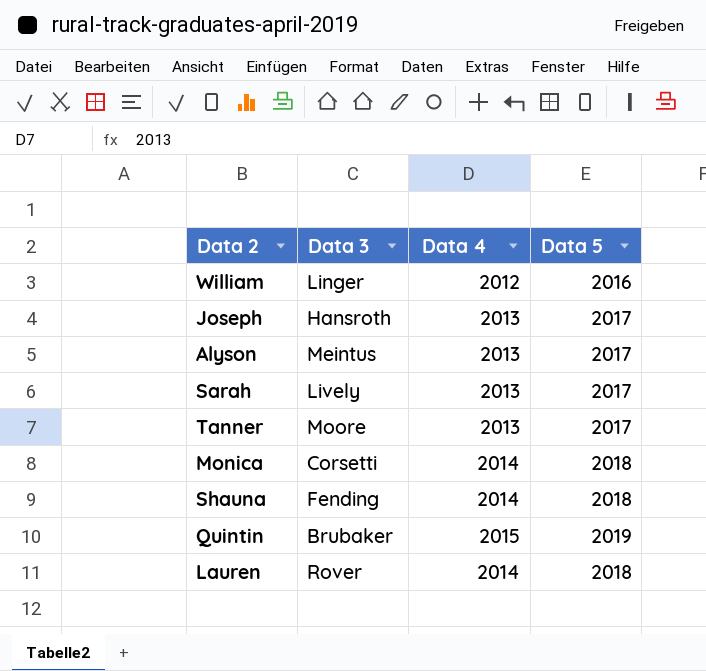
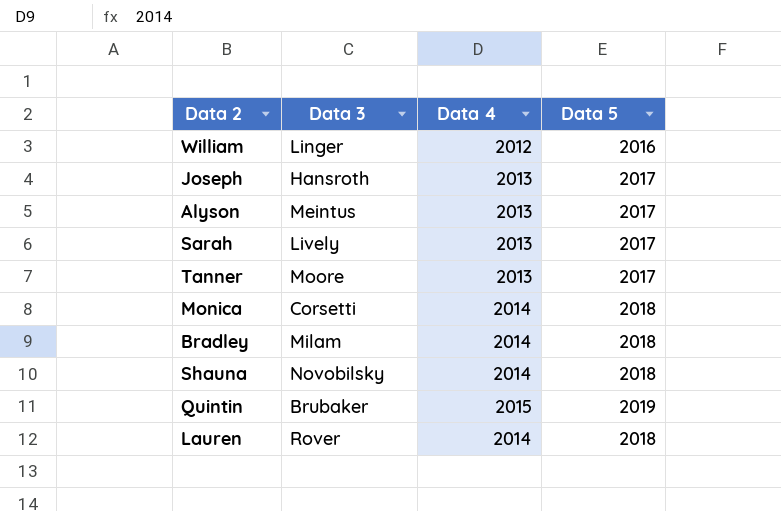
row Bradley: none -> Milam | 2014 | 2018
Shauna | Data 3: Fending -> Novobilsky

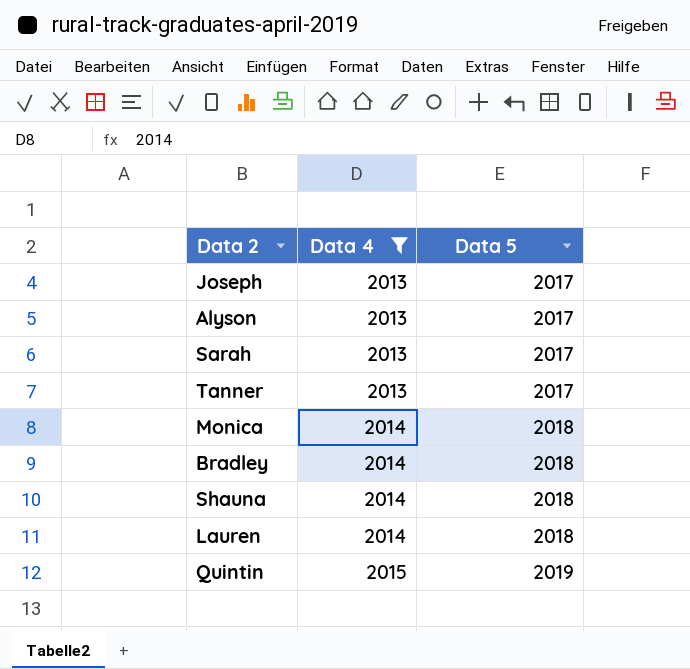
filter: none -> Data 4 != 2012
row order: none -> Data 4 ascending
column Data 3 | position: 2 -> none

